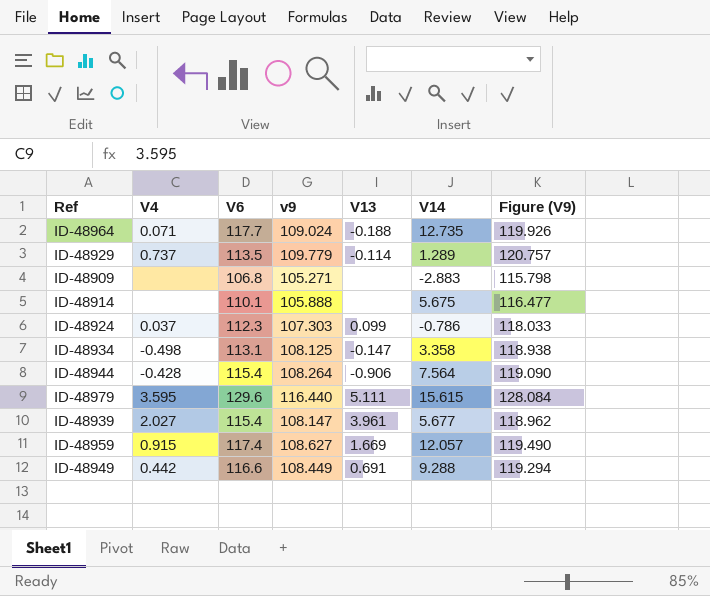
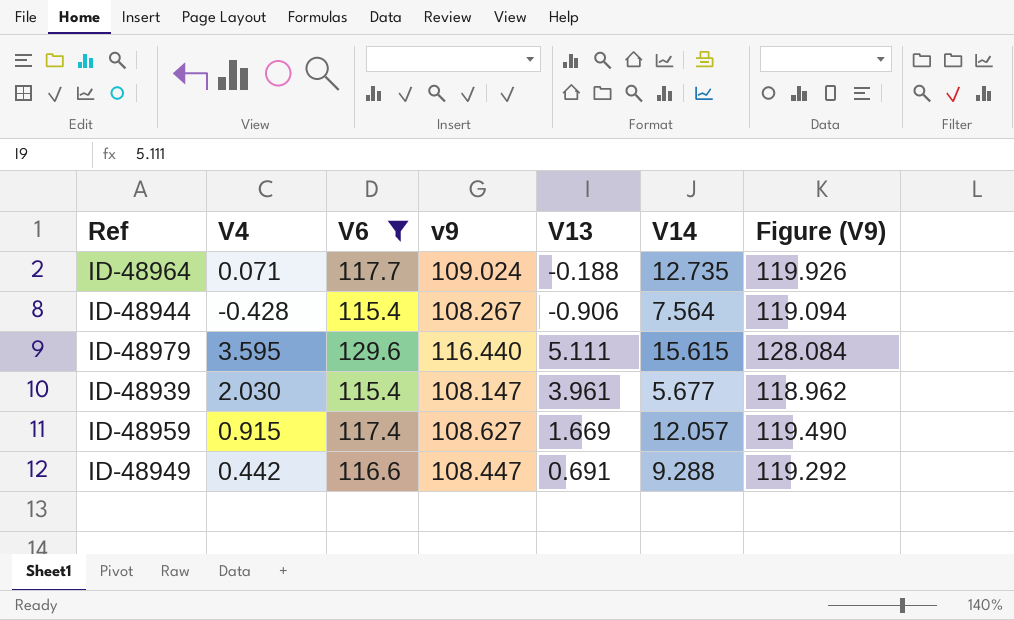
filter: none -> V6 >= 115.4
ID-48944 | v9: 108.264 -> 108.267
ID-48944 | Figure (V9): 119.090 -> 119.094
ID-48939 | V4: 2.027 -> 2.030
ID-48949 | v9: 108.449 -> 108.447
ID-48949 | Figure (V9): 119.294 -> 119.292

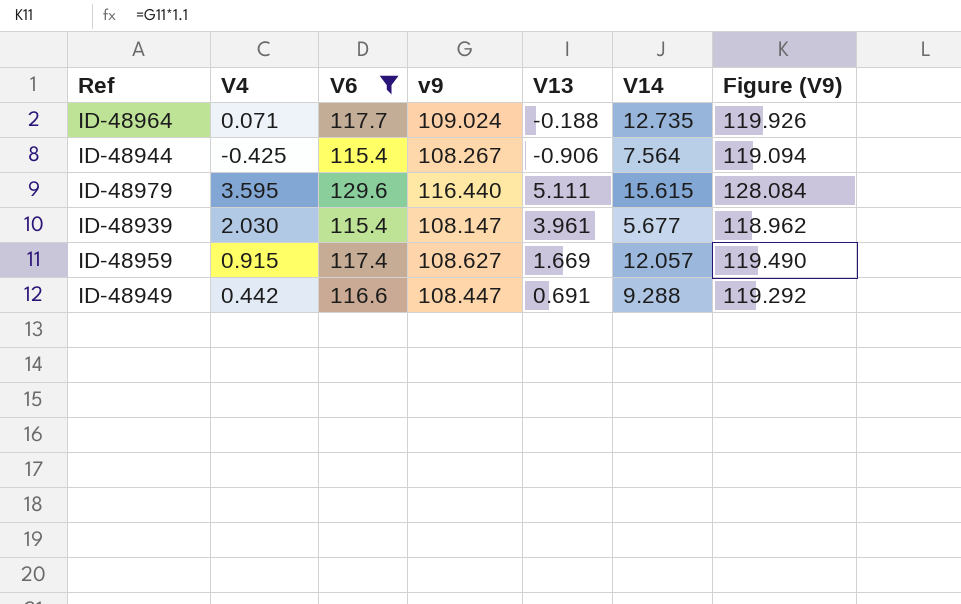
ID-48944 | V4: -0.428 -> -0.425

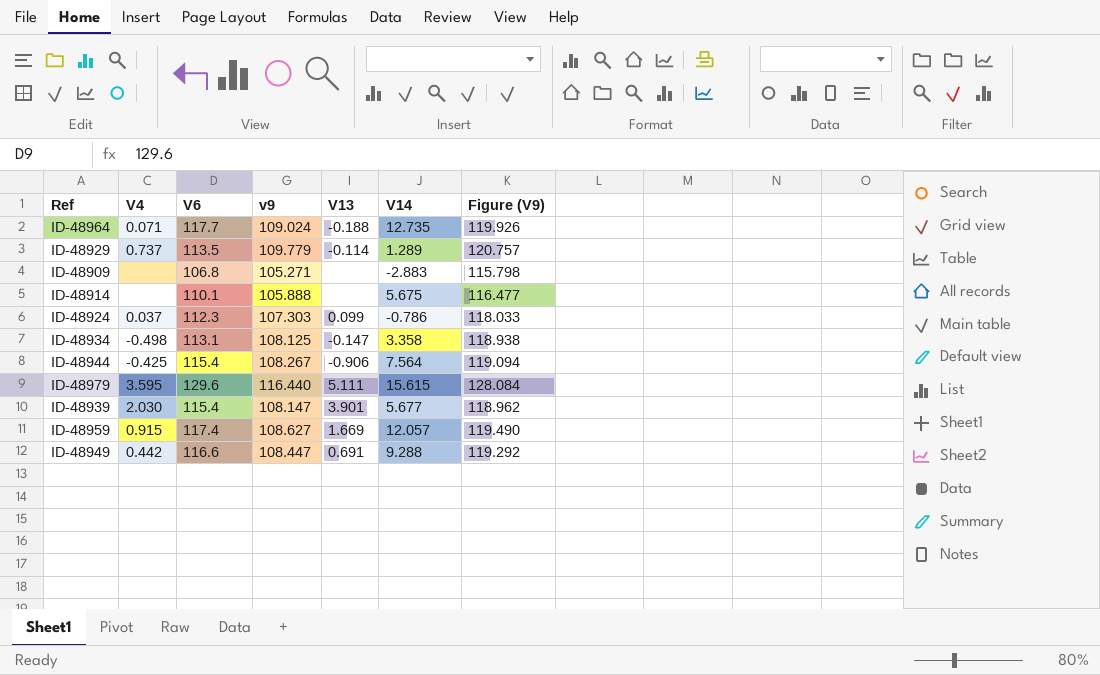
filter: V6 >= 115.4 -> none
ID-48939 | V13: 3.961 -> 3.901

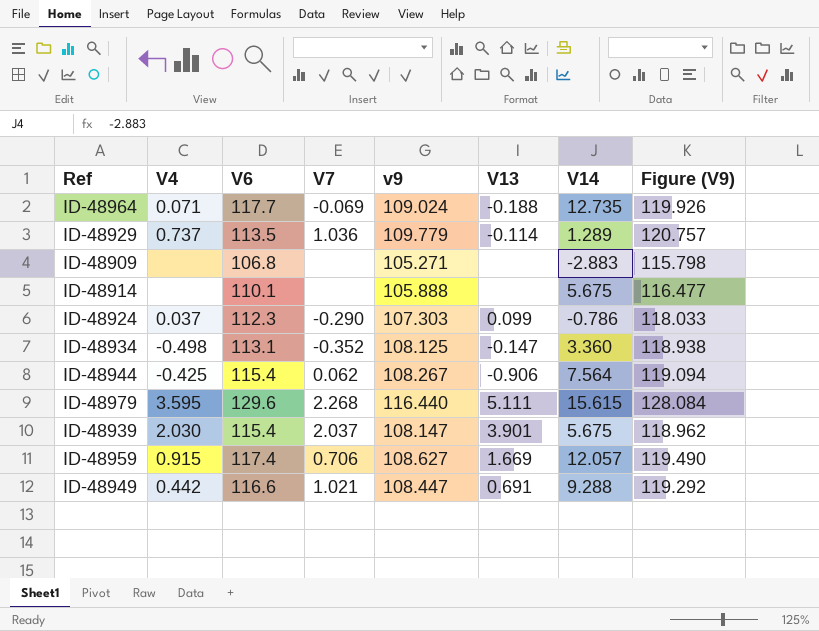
column V7 | position: none -> 4
ID-48934 | V14: 3.358 -> 3.360
ID-48939 | V14: 5.677 -> 5.675

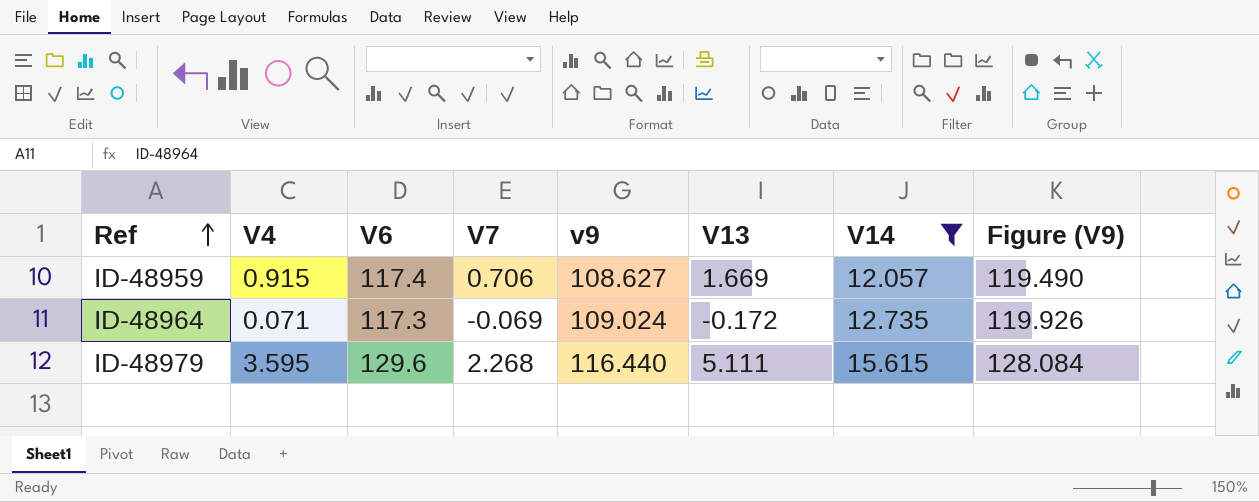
filter: none -> V14 >= 12.057
row order: none -> Ref ascending
ID-48964 | V6: 117.7 -> 117.3
ID-48964 | V13: -0.188 -> -0.172

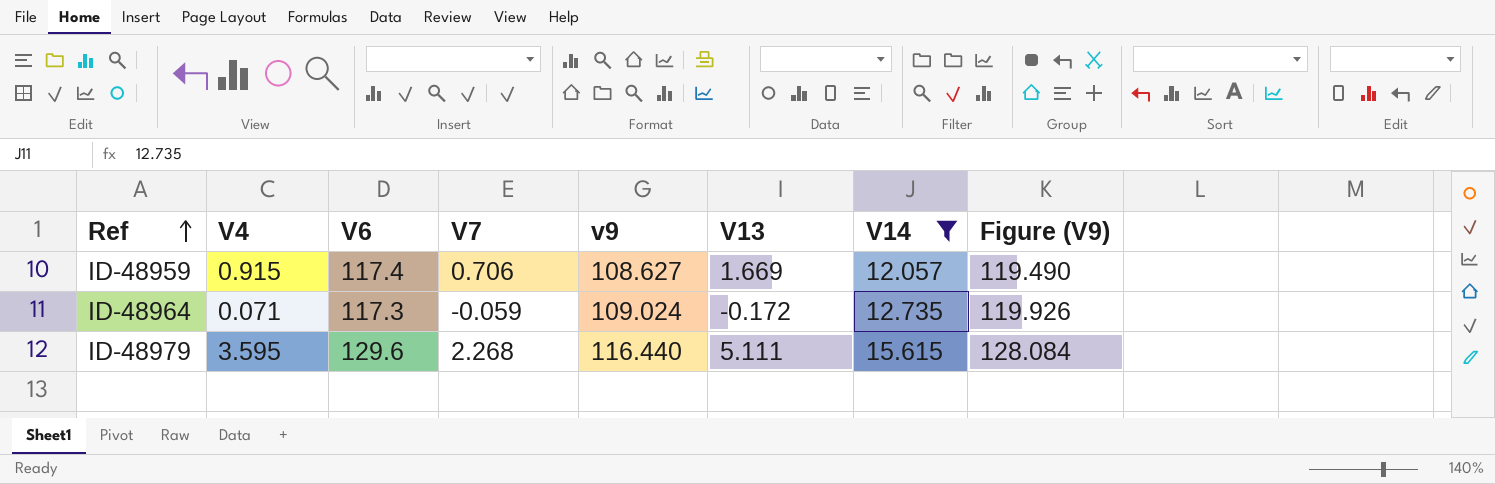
ID-48964 | V7: -0.069 -> -0.059

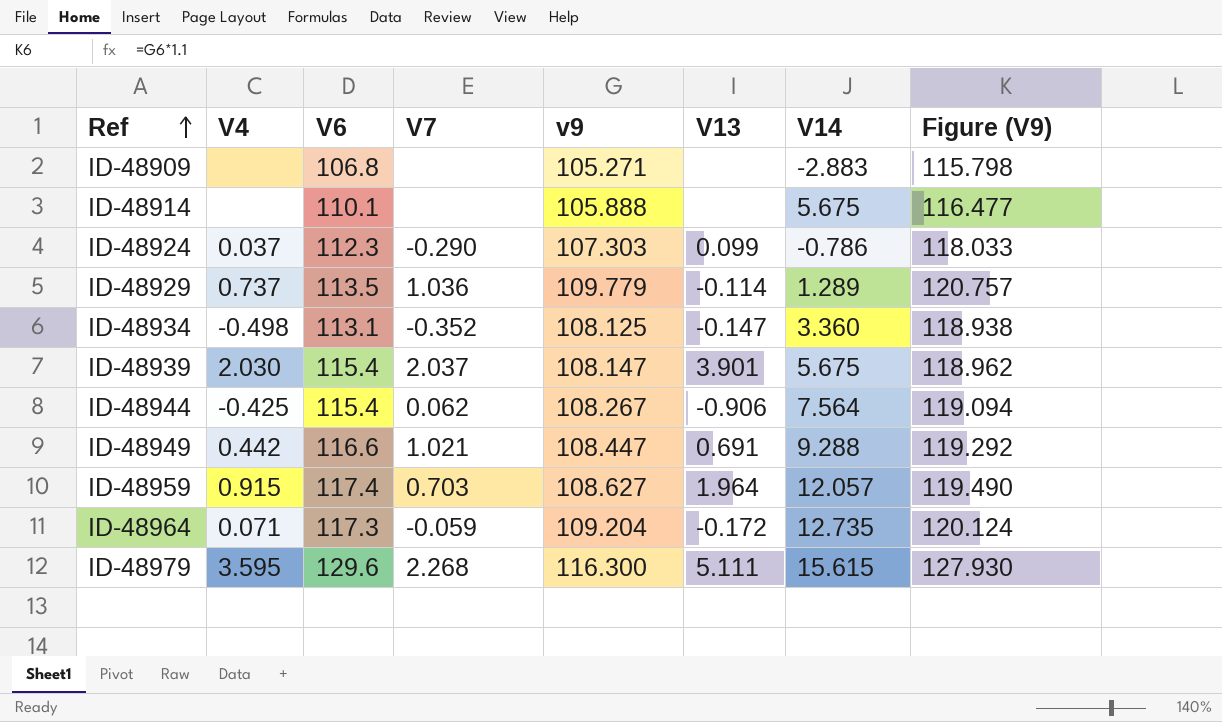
filter: V14 >= 12.057 -> none
ID-48959 | V7: 0.706 -> 0.703
ID-48959 | V13: 1.669 -> 1.964
ID-48964 | v9: 109.024 -> 109.204
ID-48964 | Figure (V9): 119.926 -> 120.124
ID-48979 | v9: 116.440 -> 116.300
ID-48979 | Figure (V9): 128.084 -> 127.930

